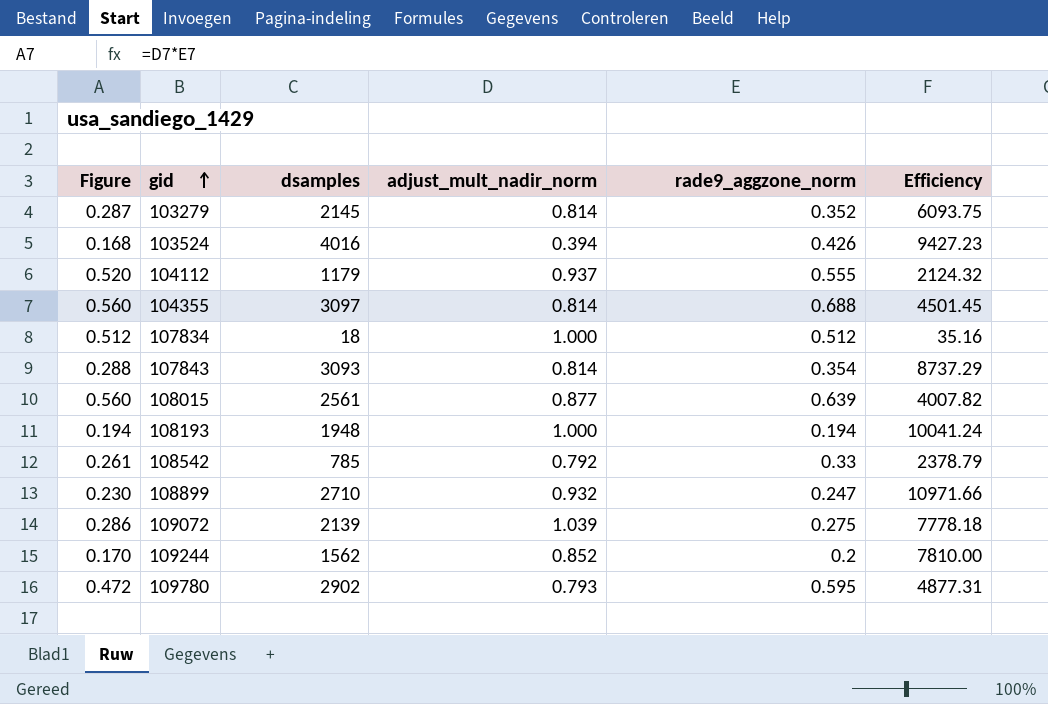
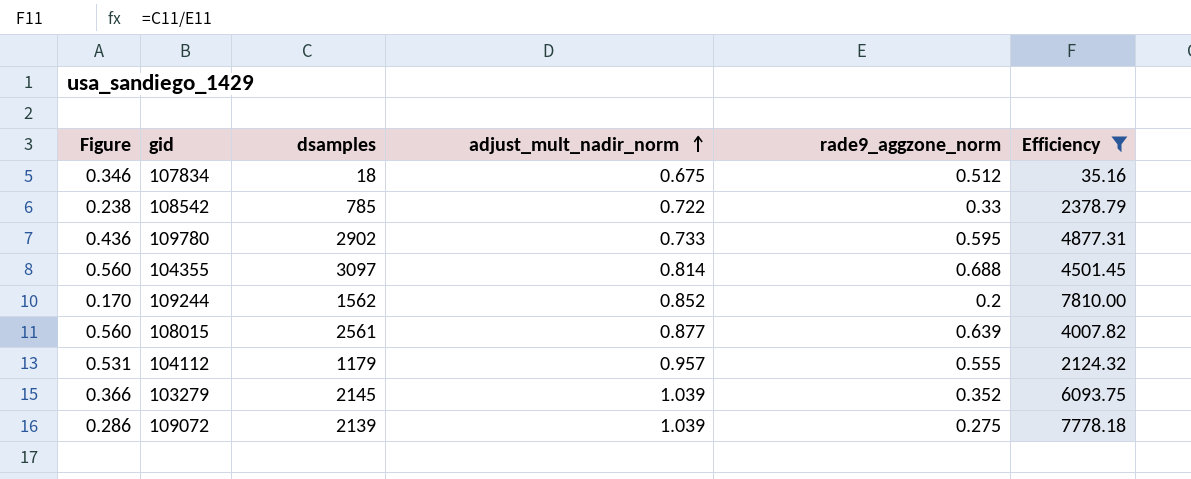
filter: none -> Efficiency <= 7810.00
row order: gid ascending -> adjust_mult_nadir_norm ascending
107834 | Figure: 0.512 -> 0.346
107834 | adjust_mult_nadir_norm: 1.000 -> 0.675
108542 | Figure: 0.261 -> 0.238
108542 | adjust_mult_nadir_norm: 0.792 -> 0.722
109780 | Figure: 0.472 -> 0.436
109780 | adjust_mult_nadir_norm: 0.793 -> 0.733
104112 | Figure: 0.520 -> 0.531
104112 | adjust_mult_nadir_norm: 0.937 -> 0.957
103279 | Figure: 0.287 -> 0.366
103279 | adjust_mult_nadir_norm: 0.814 -> 1.039

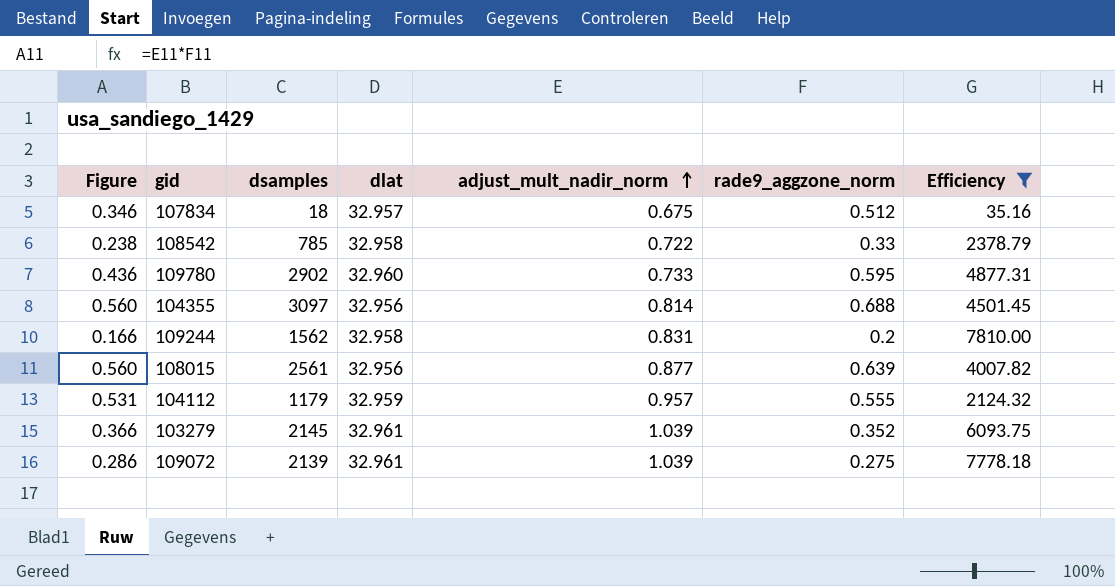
column dlat | position: none -> 4
109244 | Figure: 0.170 -> 0.166
109244 | adjust_mult_nadir_norm: 0.852 -> 0.831

